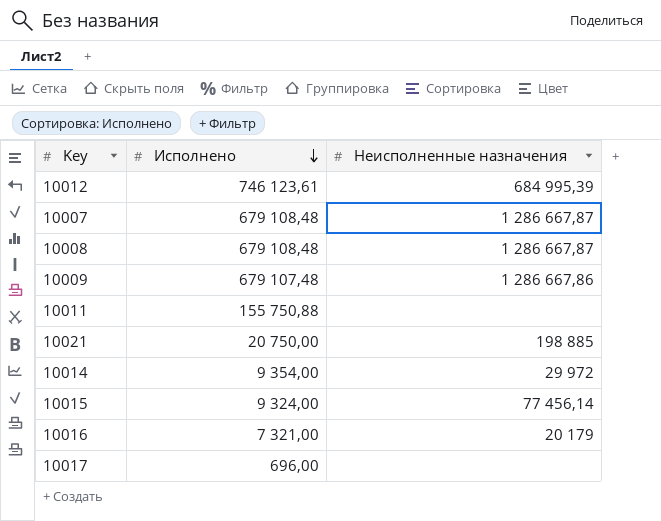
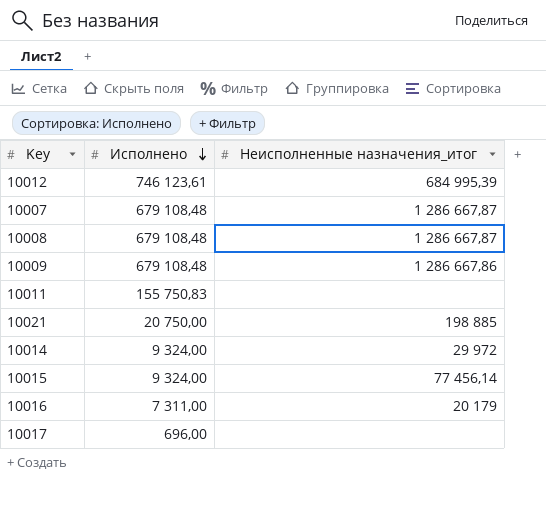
column name: Неисполненные назначения -> Неисполненные назначения_итог
10009 | Исполнено: 679 107,48 -> 679 108,48
10011 | Исполнено: 155 750,88 -> 155 750,83
10014 | Исполнено: 9 354,00 -> 9 324,00
10016 | Исполнено: 7 321,00 -> 7 311,00

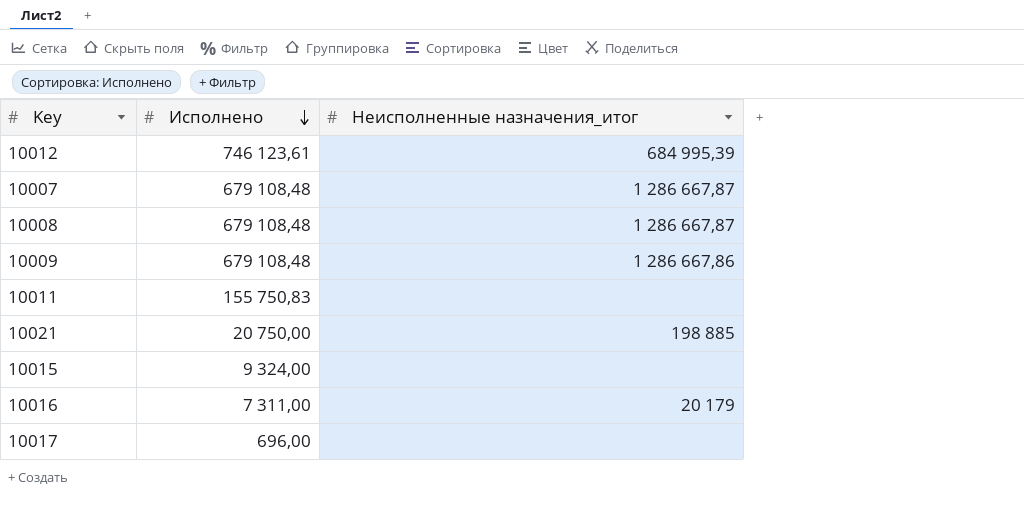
row 10014: 9 324,00 | 29 972 -> none
10015 | Неисполненные назначения_итог: 77 456,14 -> none

